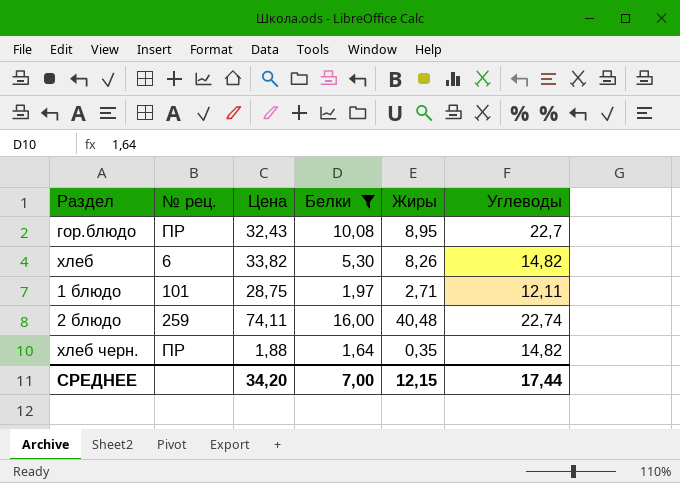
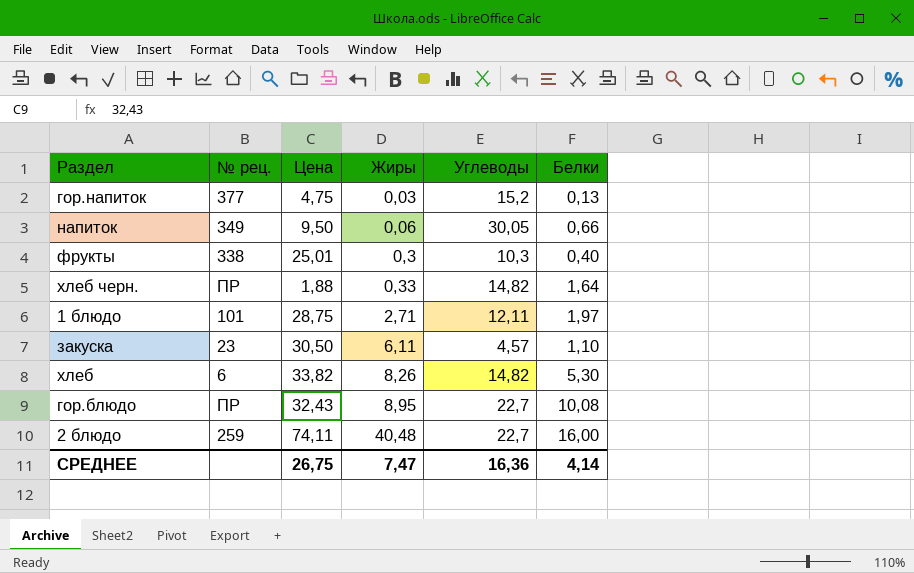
filter: Белки >= 1,64 -> none
row order: none -> Жиры ascending
column Белки | position: 4 -> 6
хлеб черн. | Жиры: 0,35 -> 0,33
2 блюдо | Углеводы: 22,74 -> 22,7
СРЕДНЕЕ | Цена: 34,20 -> 26,75
СРЕДНЕЕ | Жиры: 12,15 -> 7,47
СРЕДНЕЕ | Углеводы: 17,44 -> 16,36
СРЕДНЕЕ | Белки: 7,00 -> 4,14

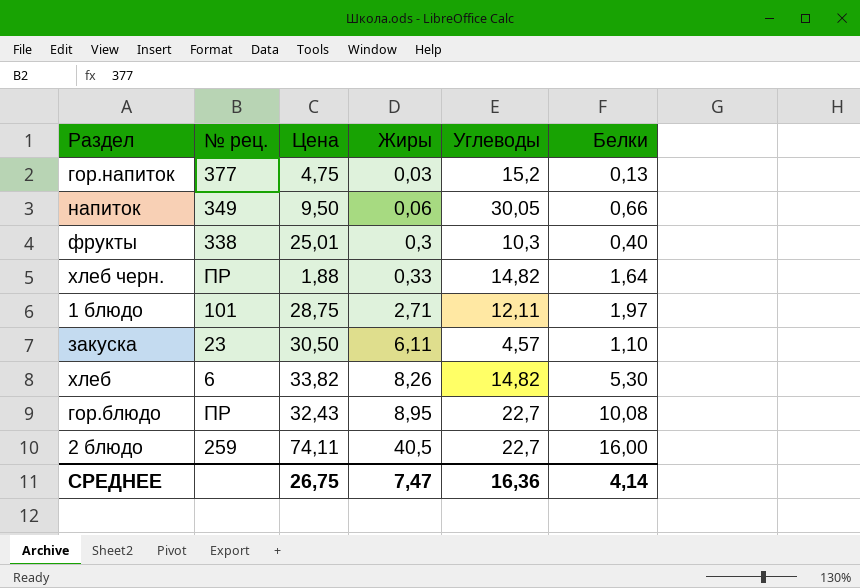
2 блюдо | Жиры: 40,48 -> 40,5

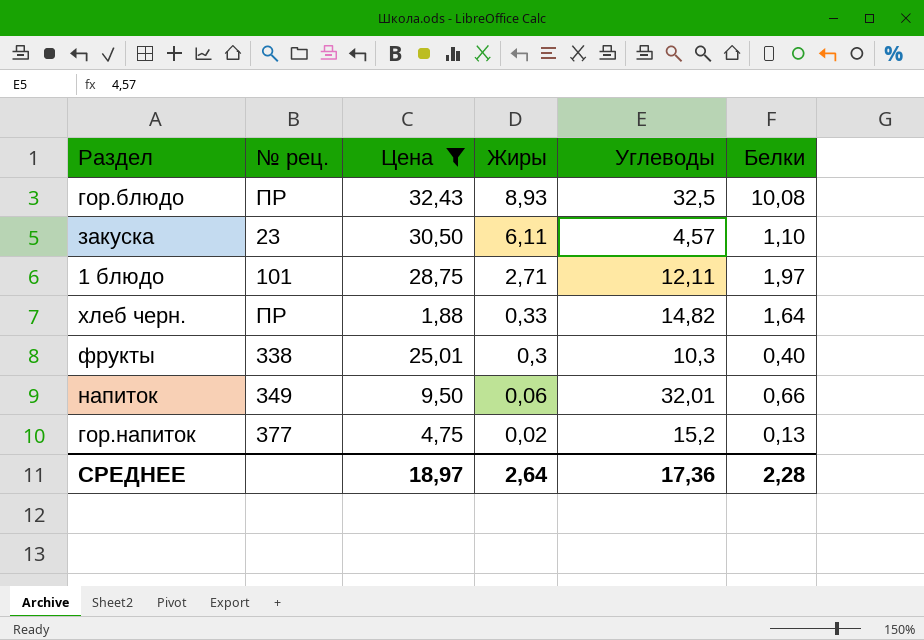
filter: none -> Цена <= 32,43
row order: Жиры ascending -> Жиры descending
гор.блюдо | Жиры: 8,95 -> 8,93
гор.блюдо | Углеводы: 22,7 -> 32,5
напиток | Углеводы: 30,05 -> 32,01
гор.напиток | Жиры: 0,03 -> 0,02
СРЕДНЕЕ | Цена: 26,75 -> 18,97
СРЕДНЕЕ | Жиры: 7,47 -> 2,64
СРЕДНЕЕ | Углеводы: 16,36 -> 17,36
СРЕДНЕЕ | Белки: 4,14 -> 2,28

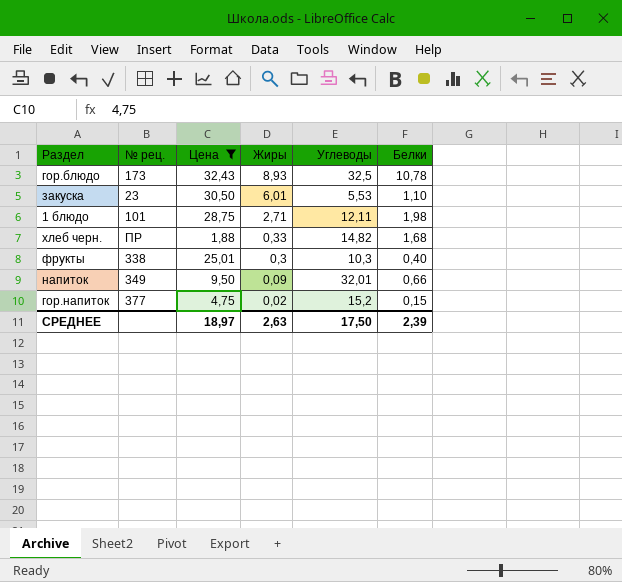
гор.блюдо | № рец.: ПР -> 173
гор.блюдо | Белки: 10,08 -> 10,78
закуска | Жиры: 6,11 -> 6,01
закуска | Углеводы: 4,57 -> 5,53
1 блюдо | Белки: 1,97 -> 1,98
хлеб черн. | Белки: 1,64 -> 1,68
напиток | Жиры: 0,06 -> 0,09
гор.напиток | Белки: 0,13 -> 0,15
СРЕДНЕЕ | Жиры: 2,64 -> 2,63
СРЕДНЕЕ | Углеводы: 17,36 -> 17,50
СРЕДНЕЕ | Белки: 2,28 -> 2,39

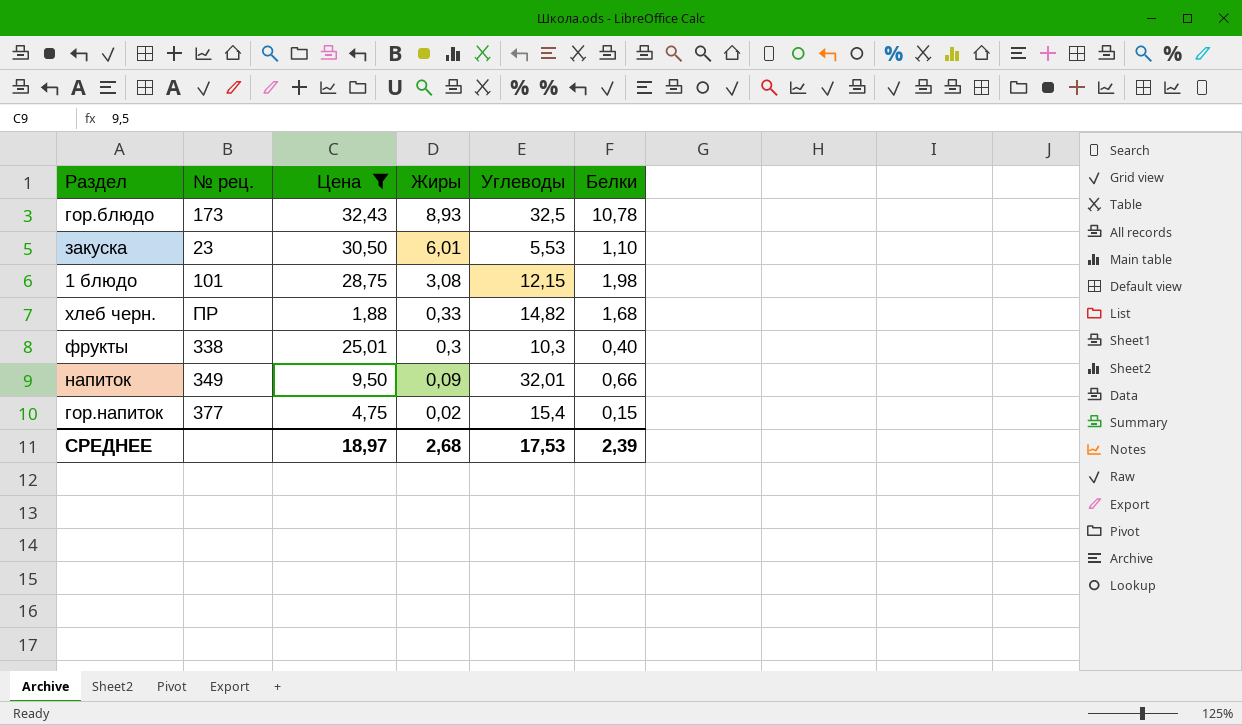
1 блюдо | Жиры: 2,71 -> 3,08
1 блюдо | Углеводы: 12,11 -> 12,15
гор.напиток | Углеводы: 15,2 -> 15,4
СРЕДНЕЕ | Жиры: 2,63 -> 2,68
СРЕДНЕЕ | Углеводы: 17,50 -> 17,53

